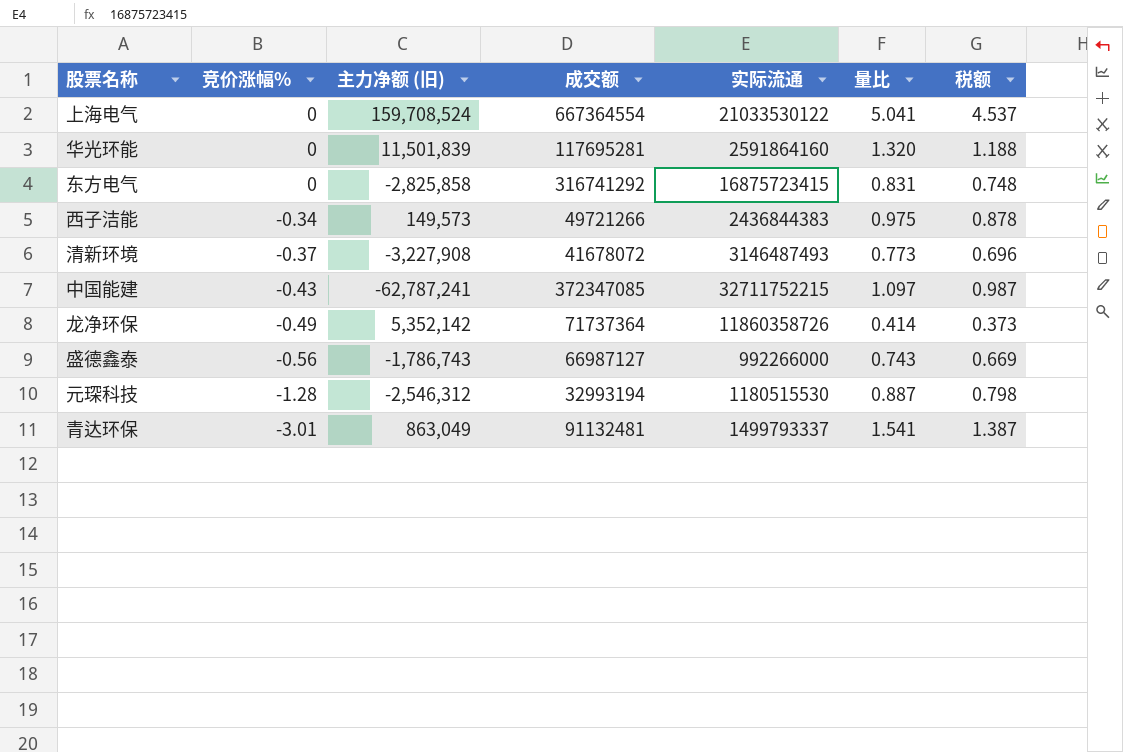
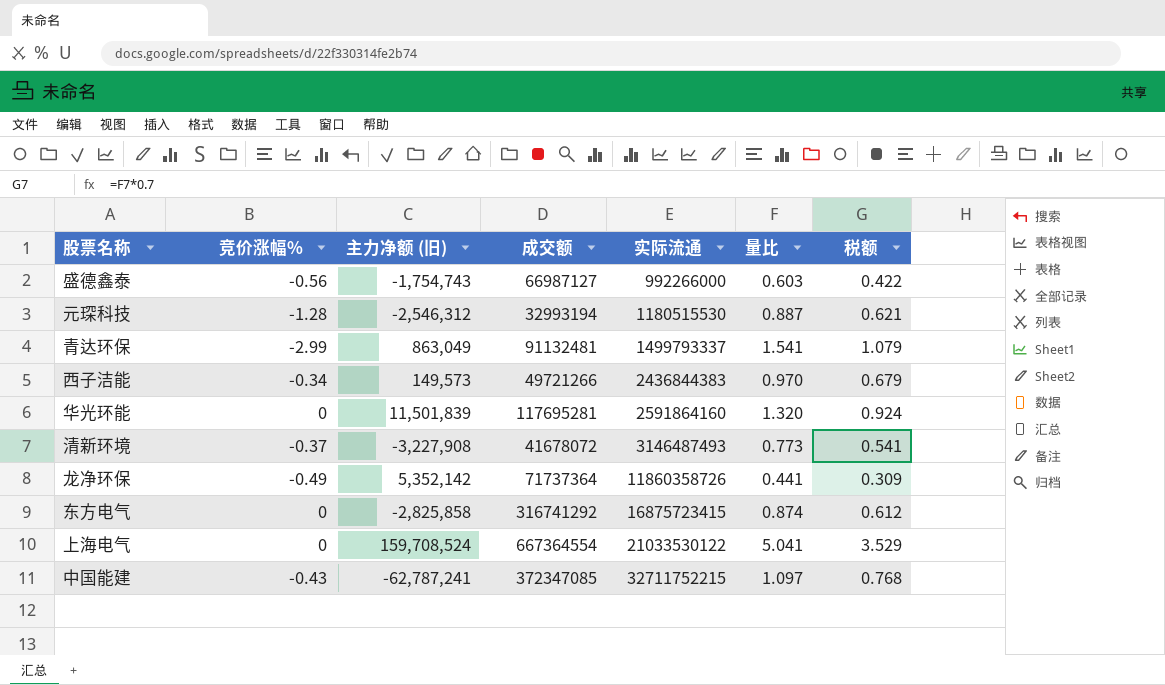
row order: 竞价涨幅% descending -> 实际流通 ascending
column 税额 | formula: [量比] * 0.9 -> [量比] * 0.7
盛德鑫泰 | 主力净额 (旧): -1,786,743 -> -1,754,743
盛德鑫泰 | 量比: 0.743 -> 0.603
青达环保 | 竞价涨幅%: -3.01 -> -2.99
西子洁能 | 量比: 0.975 -> 0.970
龙净环保 | 量比: 0.414 -> 0.441
东方电气 | 量比: 0.831 -> 0.874

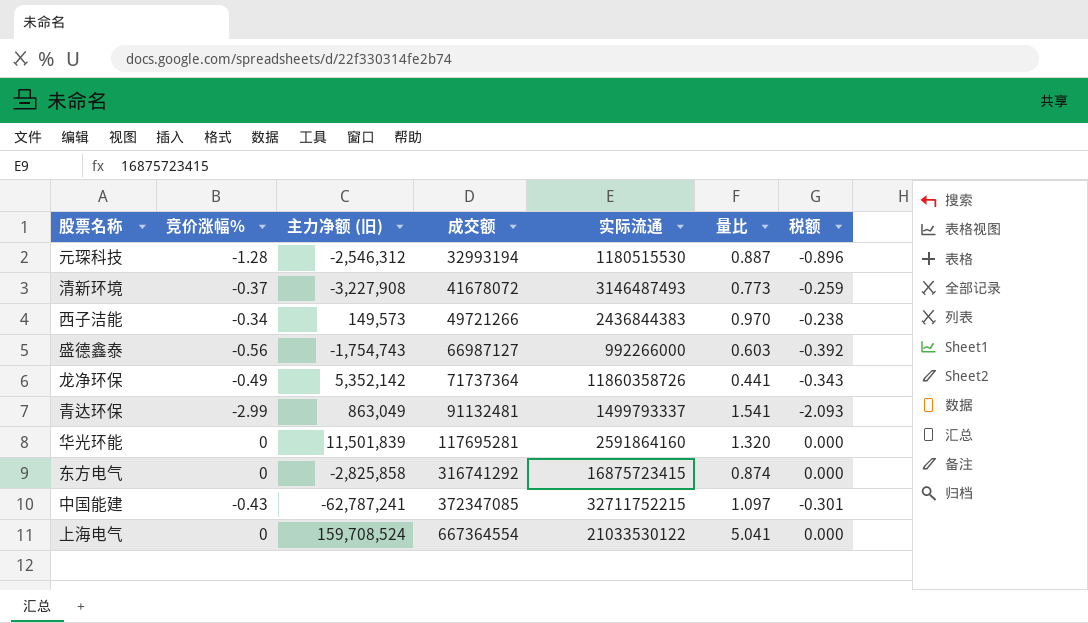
row order: 实际流通 ascending -> 成交额 ascending
column 税额 | formula: [量比] * 0.7 -> [竞价涨幅%] * 0.7

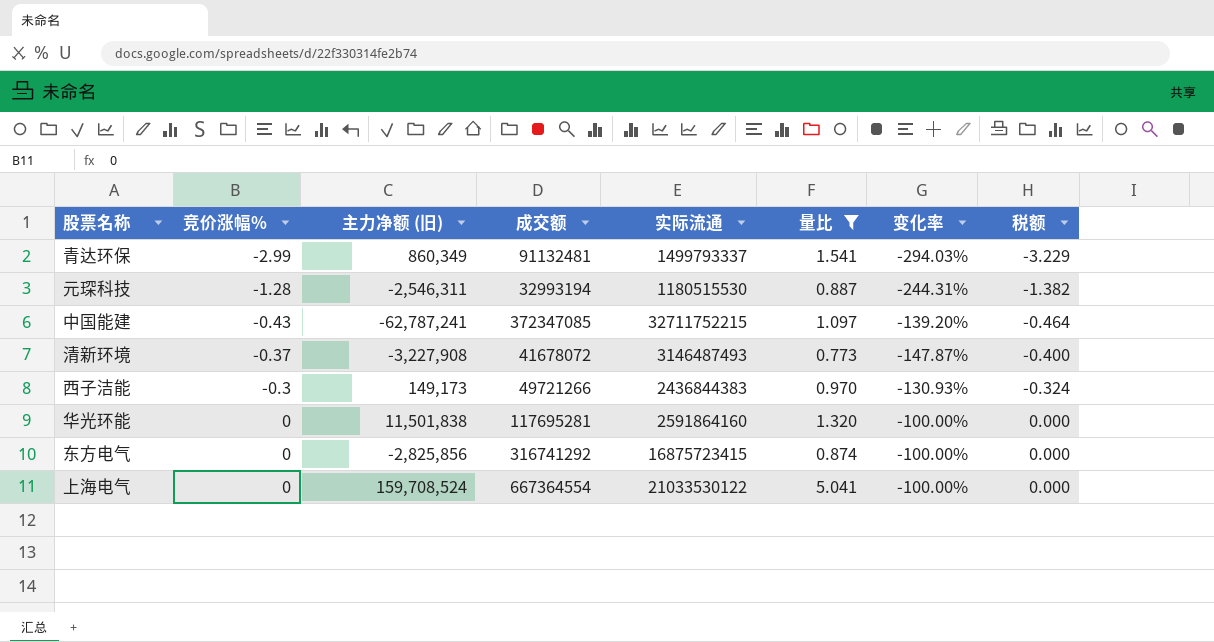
filter: none -> 量比 >= 0.773
row order: 成交额 ascending -> 竞价涨幅% ascending
column 变化率 | formula: none -> ([竞价涨幅%] - [量比]) / [量比]
column 税额 | formula: [竞价涨幅%] * 0.7 -> [竞价涨幅%] * 1.08
青达环保 | 主力净额 (旧): 863,049 -> 860,349
元琛科技 | 主力净额 (旧): -2,546,312 -> -2,546,311
西子洁能 | 竞价涨幅%: -0.34 -> -0.3
西子洁能 | 主力净额 (旧): 149,573 -> 149,173
华光环能 | 主力净额 (旧): 11,501,839 -> 11,501,838
东方电气 | 主力净额 (旧): -2,825,858 -> -2,825,856

